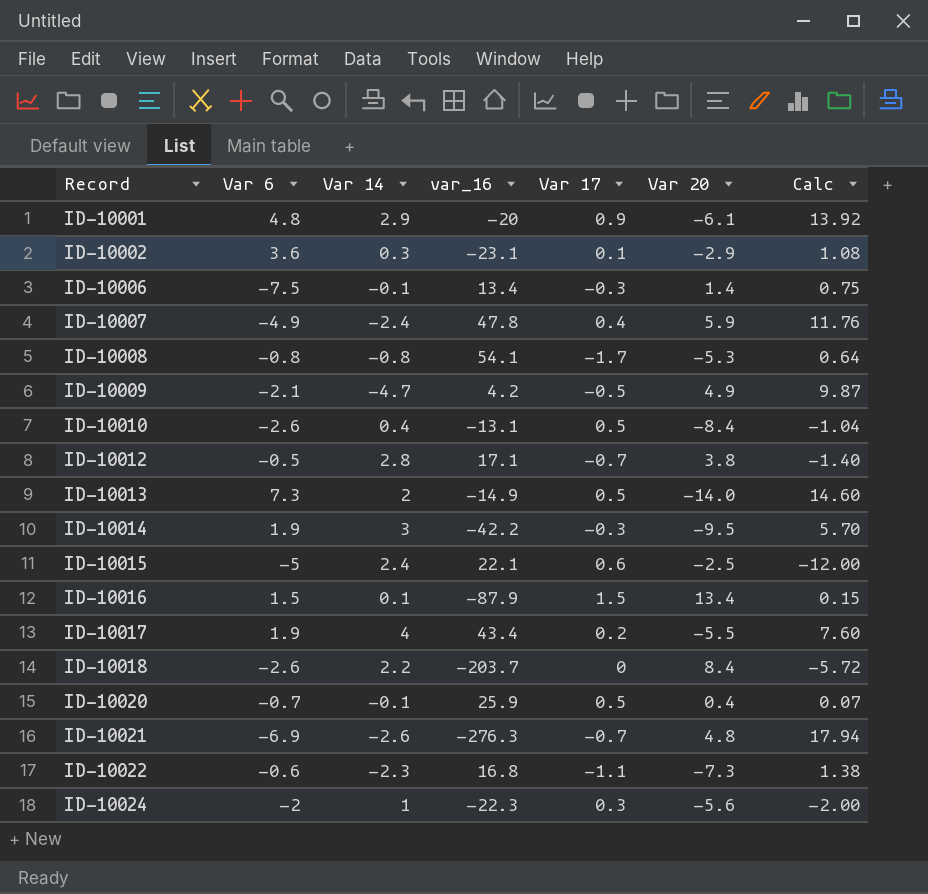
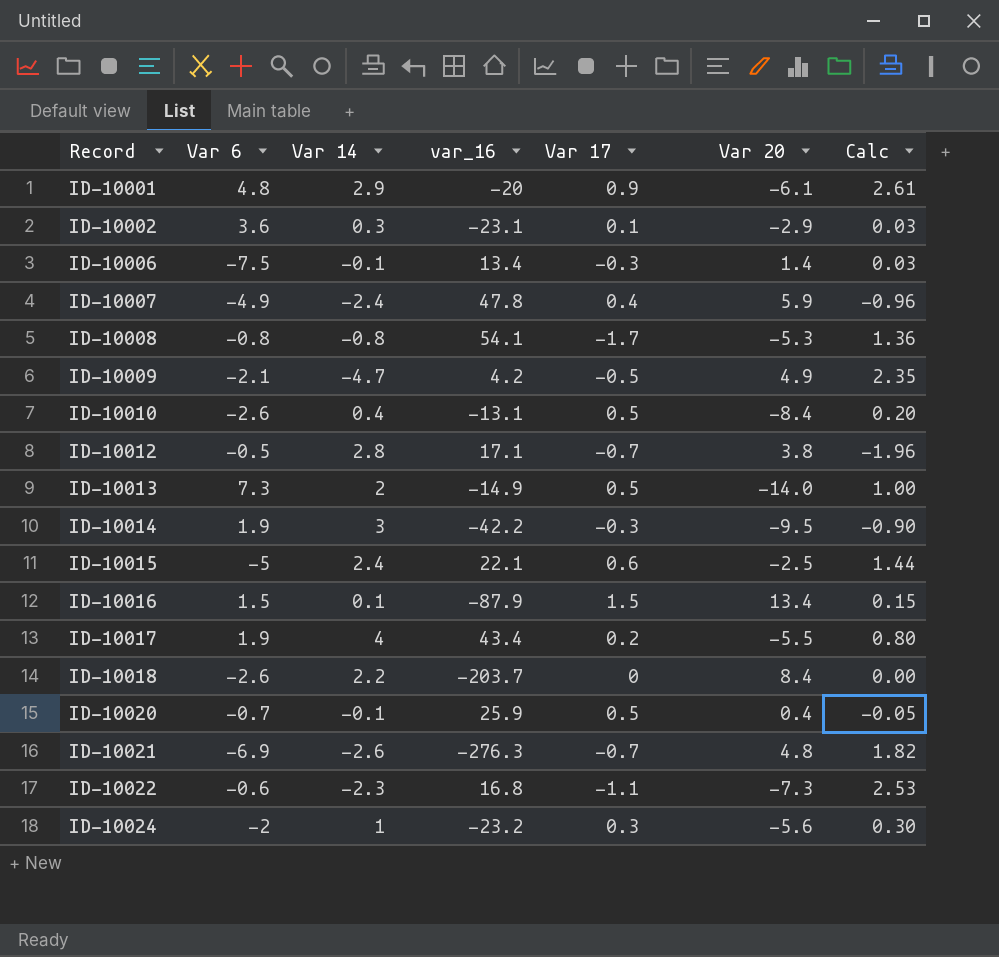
column Calc | formula: [Var 6] * [Var 14] -> [Var 14] * [Var 17]
ID-10024 | var_16: -22.3 -> -23.2

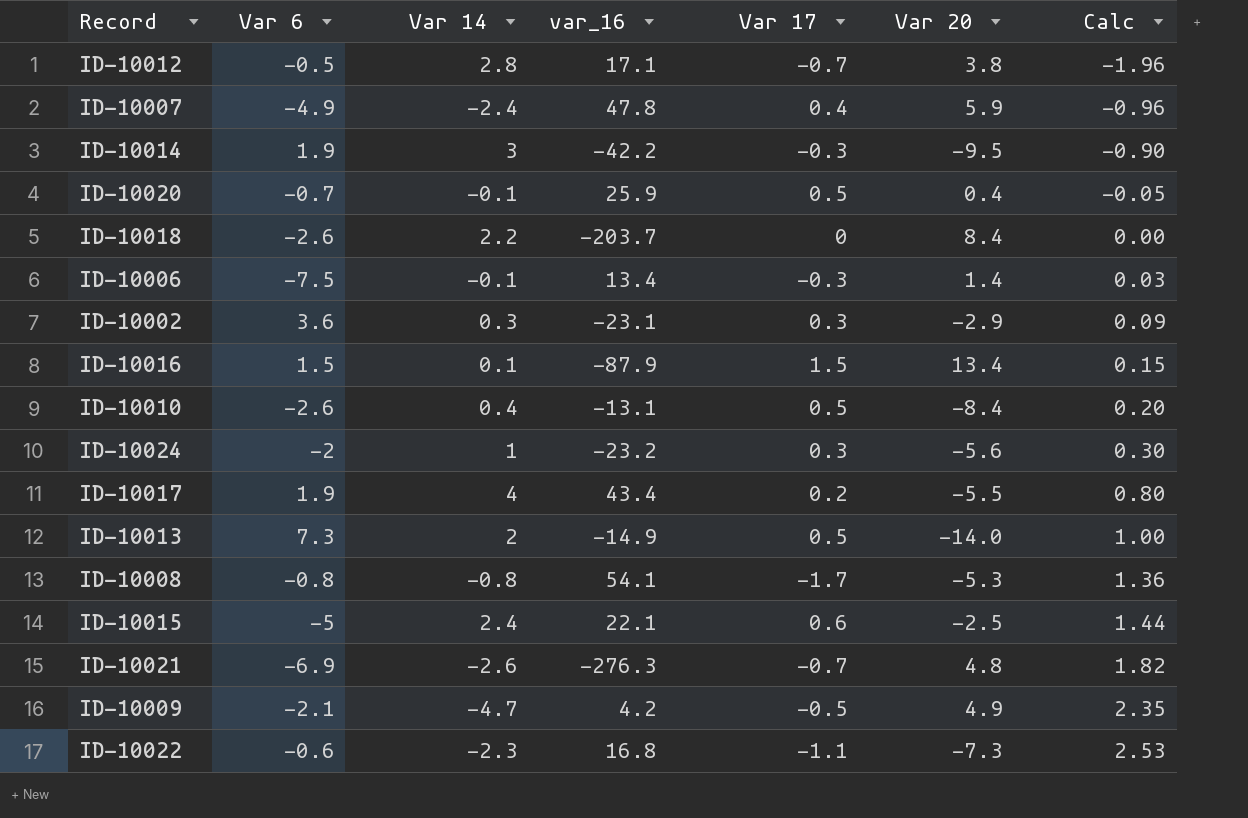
row order: Record ascending -> Calc ascending
row ID-10001: 4.8 | 2.9 | -20 | 0.9 | -6.1 | 2.61 -> none
ID-10002 | Var 17: 0.1 -> 0.3
ID-10002 | Calc: 0.03 -> 0.09

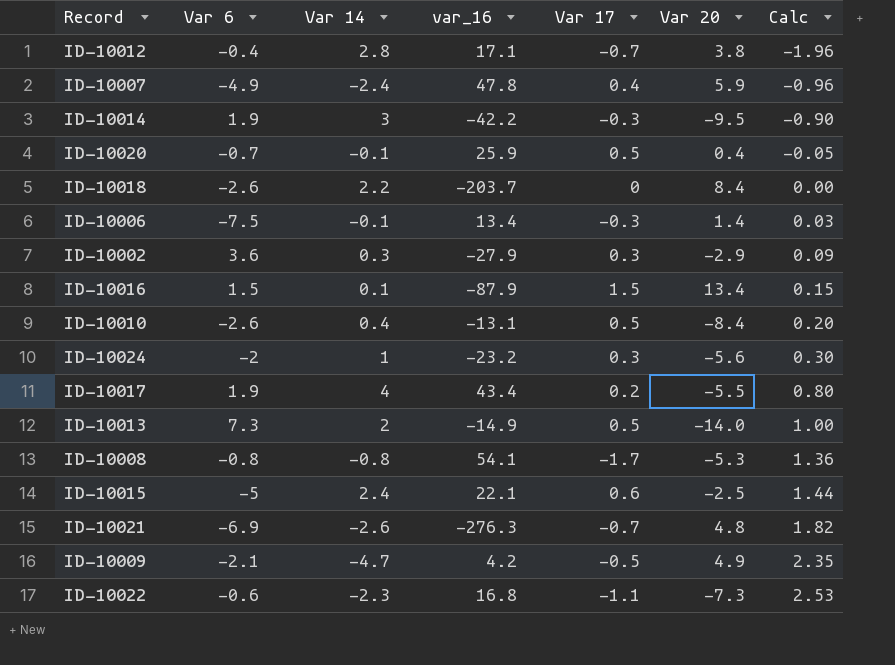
ID-10012 | Var 6: -0.5 -> -0.4
ID-10002 | var_16: -23.1 -> -27.9

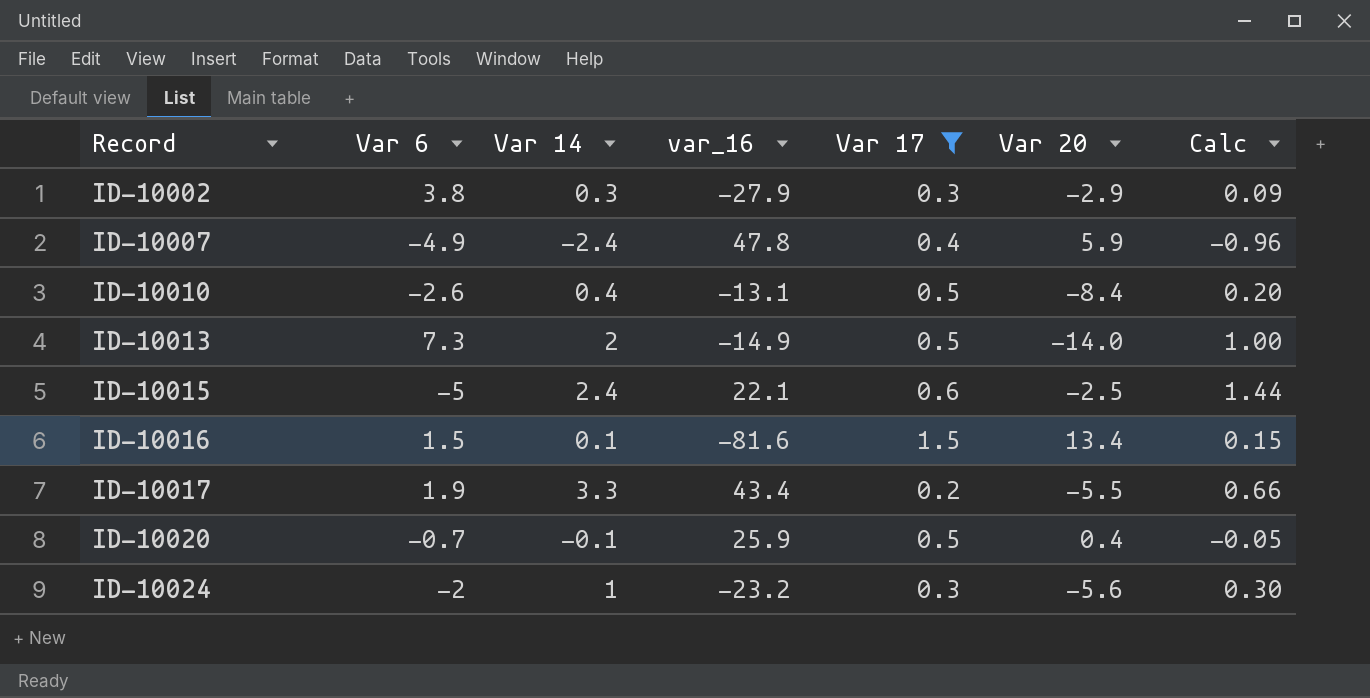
filter: none -> Var 17 >= 0.2
row order: Calc ascending -> Record ascending
ID-10002 | Var 6: 3.6 -> 3.8
ID-10016 | var_16: -87.9 -> -81.6
ID-10017 | Var 14: 4 -> 3.3
ID-10017 | Calc: 0.80 -> 0.66

